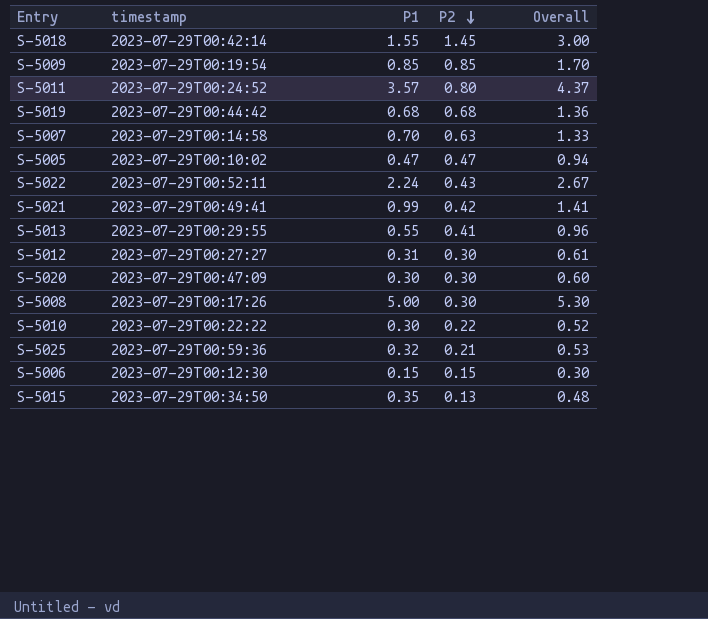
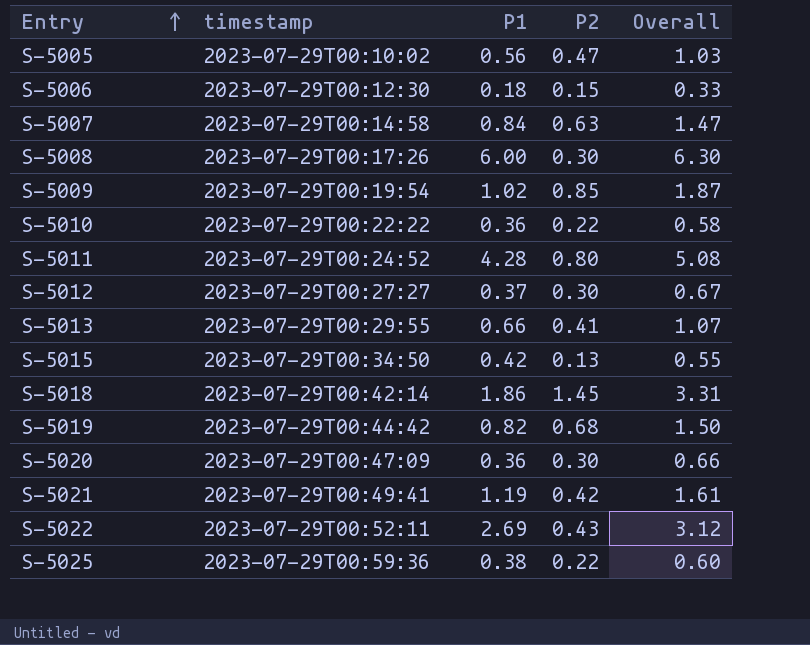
row order: P2 descending -> Entry ascending
S-5005 | P1: 0.47 -> 0.56
S-5005 | Overall: 0.94 -> 1.03
S-5006 | P1: 0.15 -> 0.18
S-5006 | Overall: 0.30 -> 0.33
S-5007 | P1: 0.70 -> 0.84
S-5007 | Overall: 1.33 -> 1.47
S-5008 | P1: 5.00 -> 6.00
S-5008 | Overall: 5.30 -> 6.30
S-5009 | P1: 0.85 -> 1.02
S-5009 | Overall: 1.70 -> 1.87
S-5010 | P1: 0.30 -> 0.36
S-5010 | Overall: 0.52 -> 0.58
S-5011 | P1: 3.57 -> 4.28
S-5011 | Overall: 4.37 -> 5.08
S-5012 | P1: 0.31 -> 0.37
S-5012 | Overall: 0.61 -> 0.67
S-5013 | P1: 0.55 -> 0.66
S-5013 | Overall: 0.96 -> 1.07
S-5015 | P1: 0.35 -> 0.42
S-5015 | Overall: 0.48 -> 0.55
S-5018 | P1: 1.55 -> 1.86
S-5018 | Overall: 3.00 -> 3.31
S-5019 | P1: 0.68 -> 0.82
S-5019 | Overall: 1.36 -> 1.50
S-5020 | P1: 0.30 -> 0.36
S-5020 | Overall: 0.60 -> 0.66
S-5021 | P1: 0.99 -> 1.19
S-5021 | Overall: 1.41 -> 1.61
S-5022 | P1: 2.24 -> 2.69
S-5022 | Overall: 2.67 -> 3.12
S-5025 | P1: 0.32 -> 0.38
S-5025 | P2: 0.21 -> 0.22
S-5025 | Overall: 0.53 -> 0.60

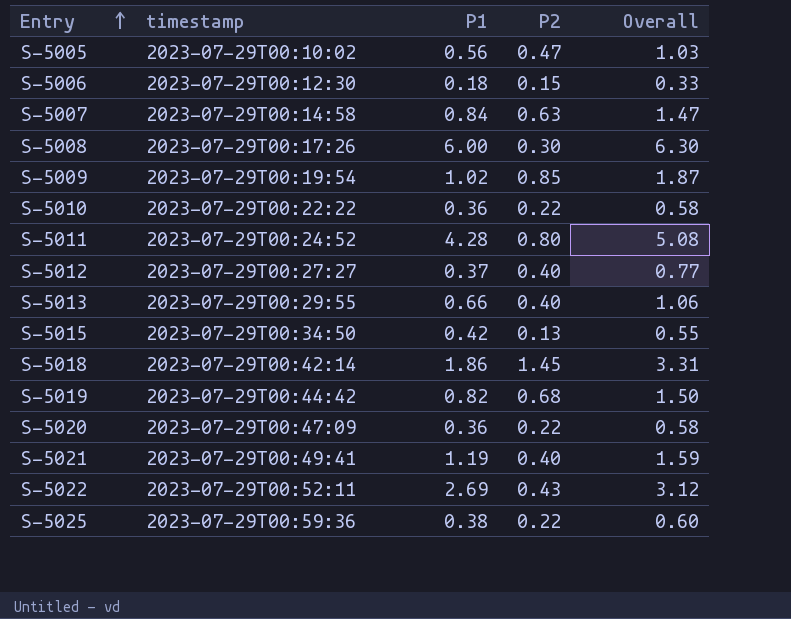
S-5012 | P2: 0.30 -> 0.40
S-5012 | Overall: 0.67 -> 0.77
S-5013 | P2: 0.41 -> 0.40
S-5013 | Overall: 1.07 -> 1.06
S-5020 | P2: 0.30 -> 0.22
S-5020 | Overall: 0.66 -> 0.58
S-5021 | P2: 0.42 -> 0.40
S-5021 | Overall: 1.61 -> 1.59

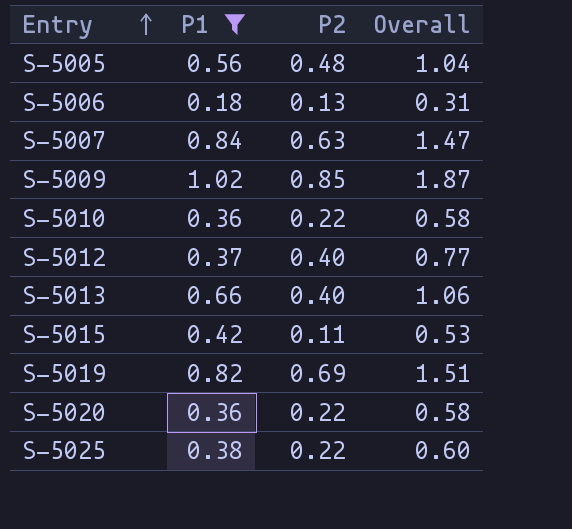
filter: none -> P1 <= 1.02
column timestamp | position: 2 -> none
S-5005 | P2: 0.47 -> 0.48
S-5005 | Overall: 1.03 -> 1.04
S-5006 | P2: 0.15 -> 0.13
S-5006 | Overall: 0.33 -> 0.31
S-5015 | P2: 0.13 -> 0.11
S-5015 | Overall: 0.55 -> 0.53
S-5019 | P2: 0.68 -> 0.69
S-5019 | Overall: 1.50 -> 1.51

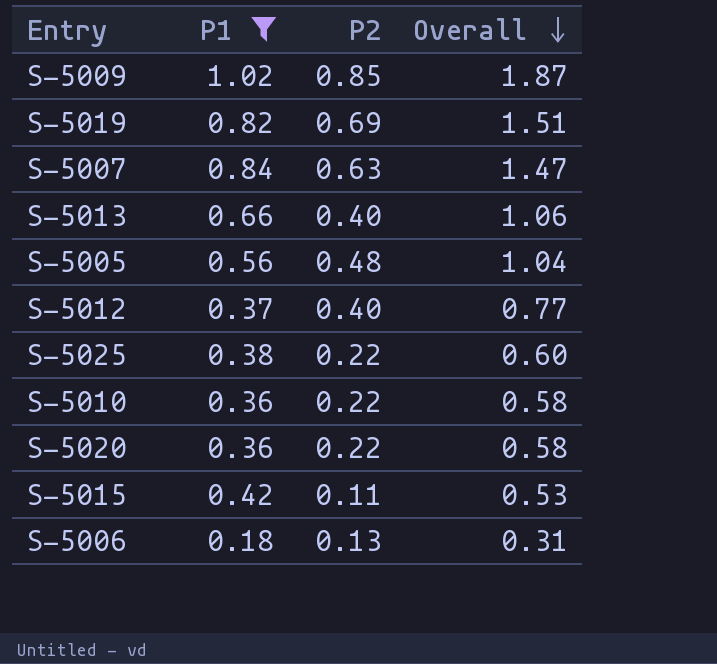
row order: Entry ascending -> Overall descending

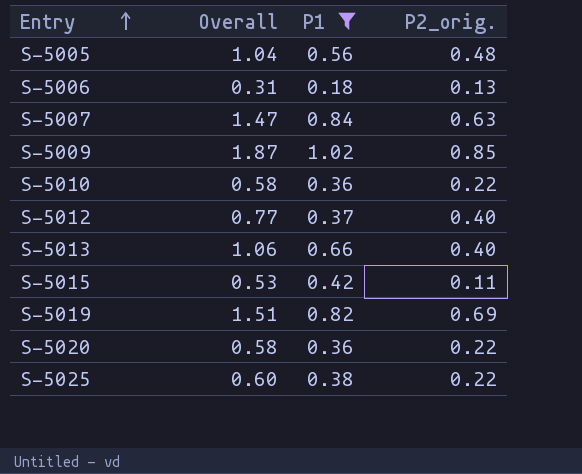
row order: Overall descending -> Entry ascending
column Overall | position: 4 -> 2
column name: P2 -> P2_orig.

